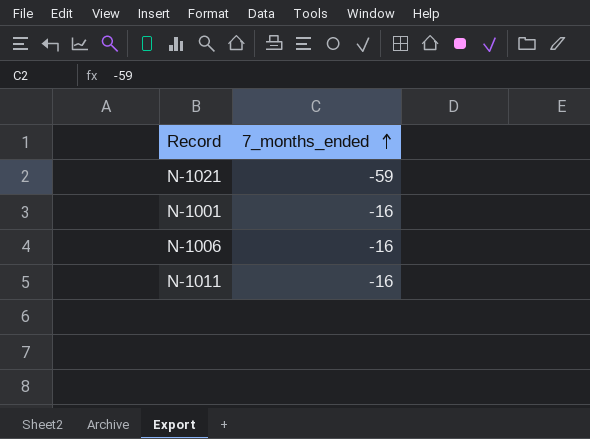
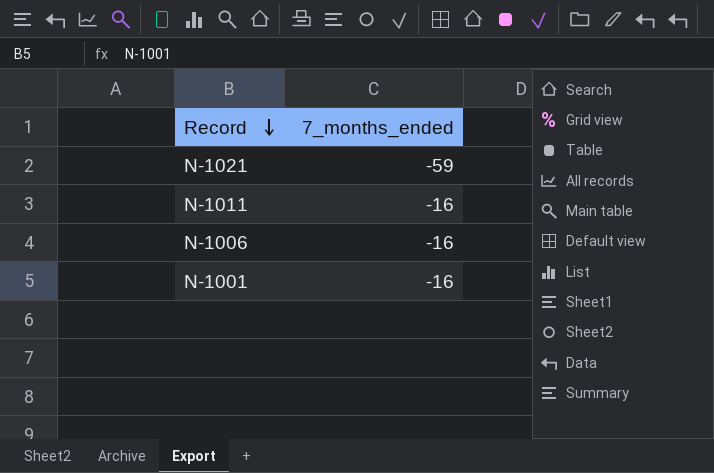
row order: 7_months_ended ascending -> Record descending

